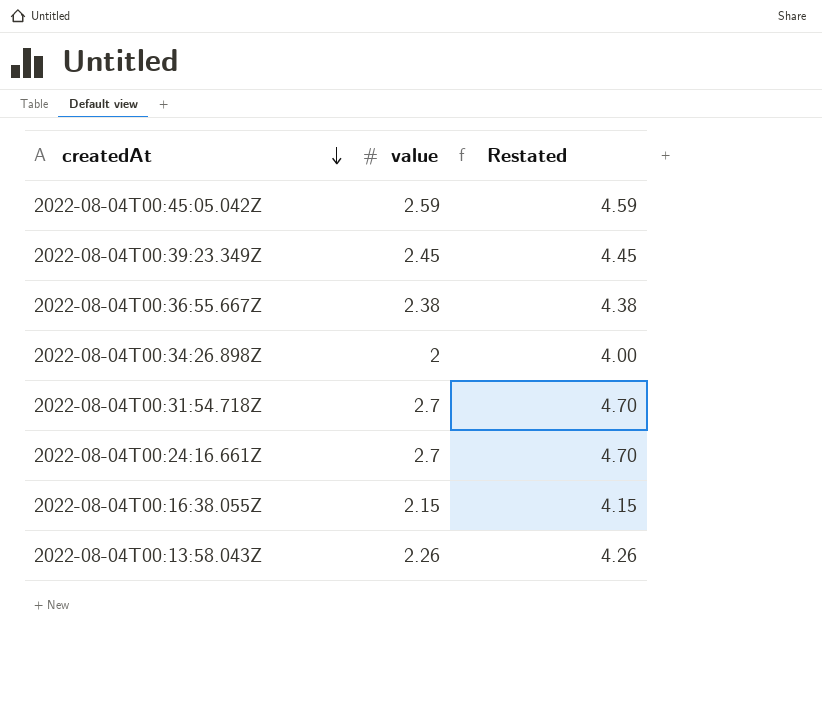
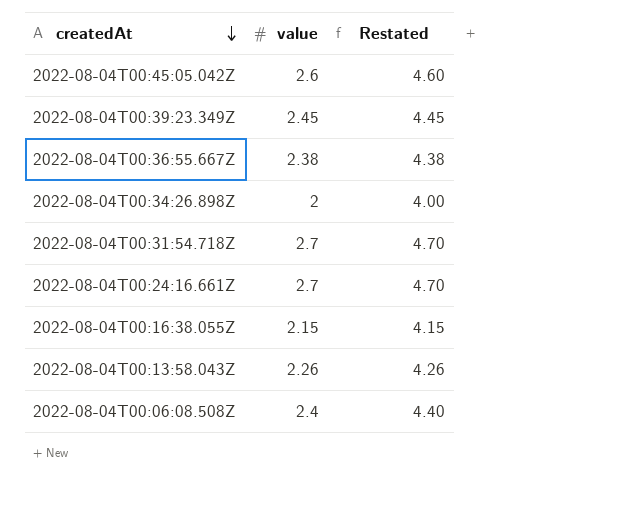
2022-08-04T00:45:05.042Z | value: 2.59 -> 2.6
2022-08-04T00:45:05.042Z | Restated: 4.59 -> 4.60
row 2022-08-04T00:06:08.508Z: none -> 2.4 | 4.40

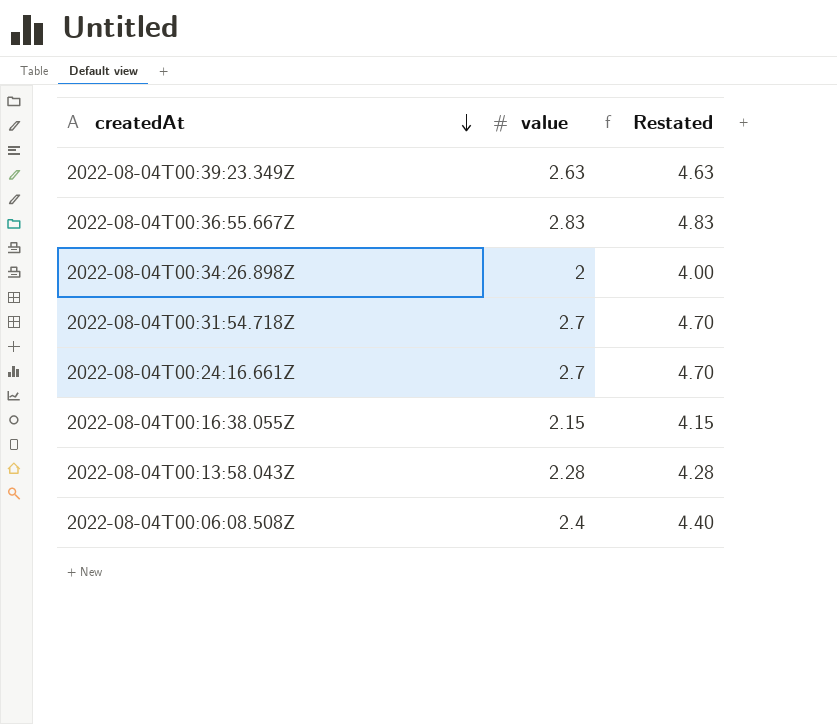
row 2022-08-04T00:45:05.042Z: 2.6 | 4.60 -> none
2022-08-04T00:39:23.349Z | value: 2.45 -> 2.63
2022-08-04T00:39:23.349Z | Restated: 4.45 -> 4.63
2022-08-04T00:36:55.667Z | value: 2.38 -> 2.83
2022-08-04T00:36:55.667Z | Restated: 4.38 -> 4.83
2022-08-04T00:13:58.043Z | value: 2.26 -> 2.28
2022-08-04T00:13:58.043Z | Restated: 4.26 -> 4.28

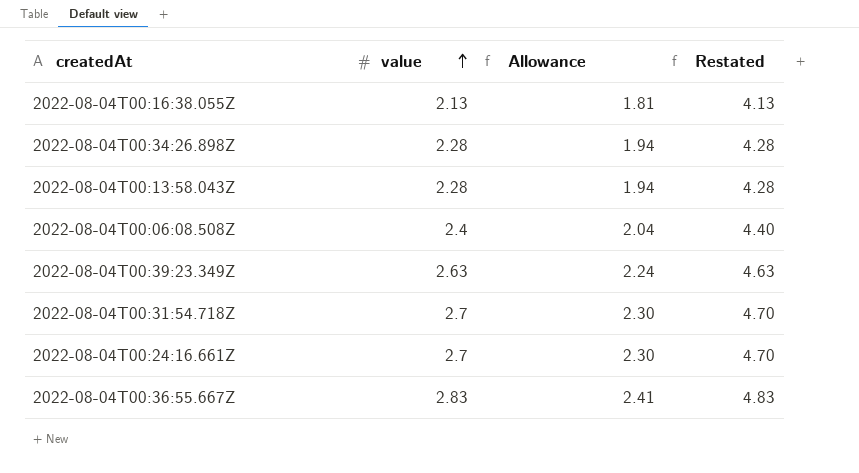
row order: createdAt descending -> value ascending
column Allowance | formula: none -> [value] * 0.85
2022-08-04T00:16:38.055Z | value: 2.15 -> 2.13
2022-08-04T00:16:38.055Z | Restated: 4.15 -> 4.13
2022-08-04T00:34:26.898Z | value: 2 -> 2.28
2022-08-04T00:34:26.898Z | Restated: 4.00 -> 4.28

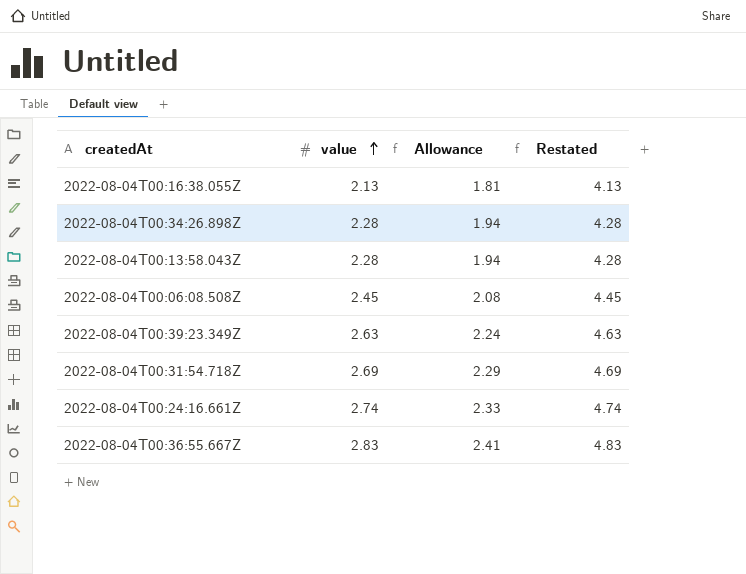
2022-08-04T00:06:08.508Z | value: 2.4 -> 2.45
2022-08-04T00:06:08.508Z | Allowance: 2.04 -> 2.08
2022-08-04T00:06:08.508Z | Restated: 4.40 -> 4.45
2022-08-04T00:31:54.718Z | value: 2.7 -> 2.69
2022-08-04T00:31:54.718Z | Allowance: 2.30 -> 2.29
2022-08-04T00:31:54.718Z | Restated: 4.70 -> 4.69
2022-08-04T00:24:16.661Z | value: 2.7 -> 2.74
2022-08-04T00:24:16.661Z | Allowance: 2.30 -> 2.33
2022-08-04T00:24:16.661Z | Restated: 4.70 -> 4.74

